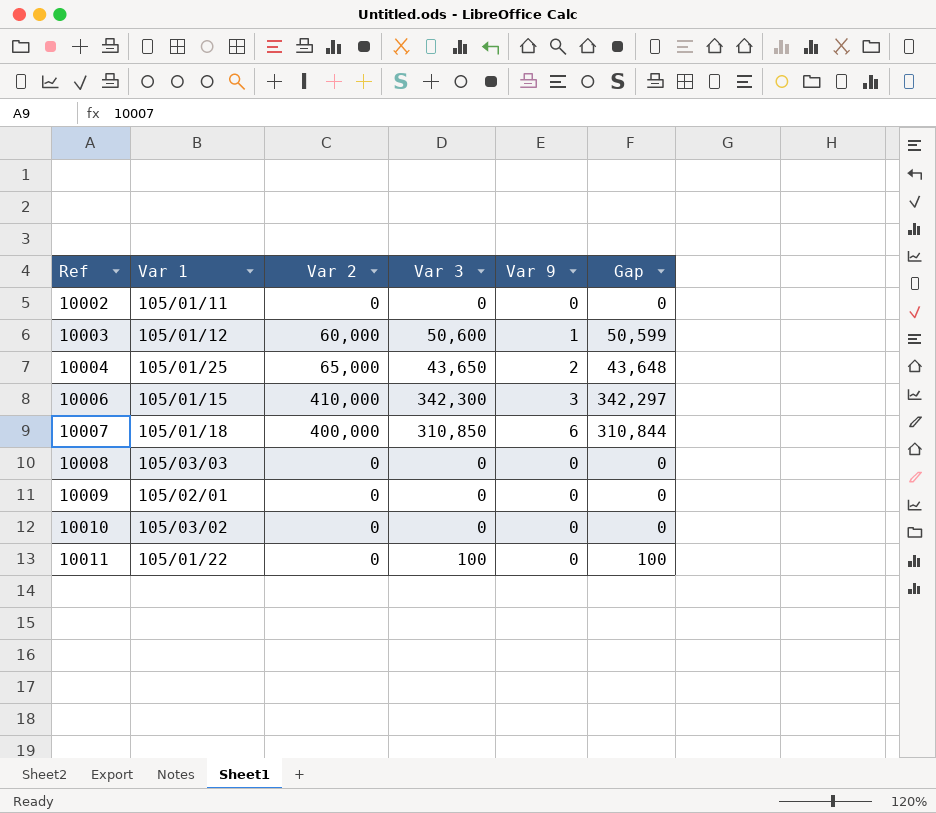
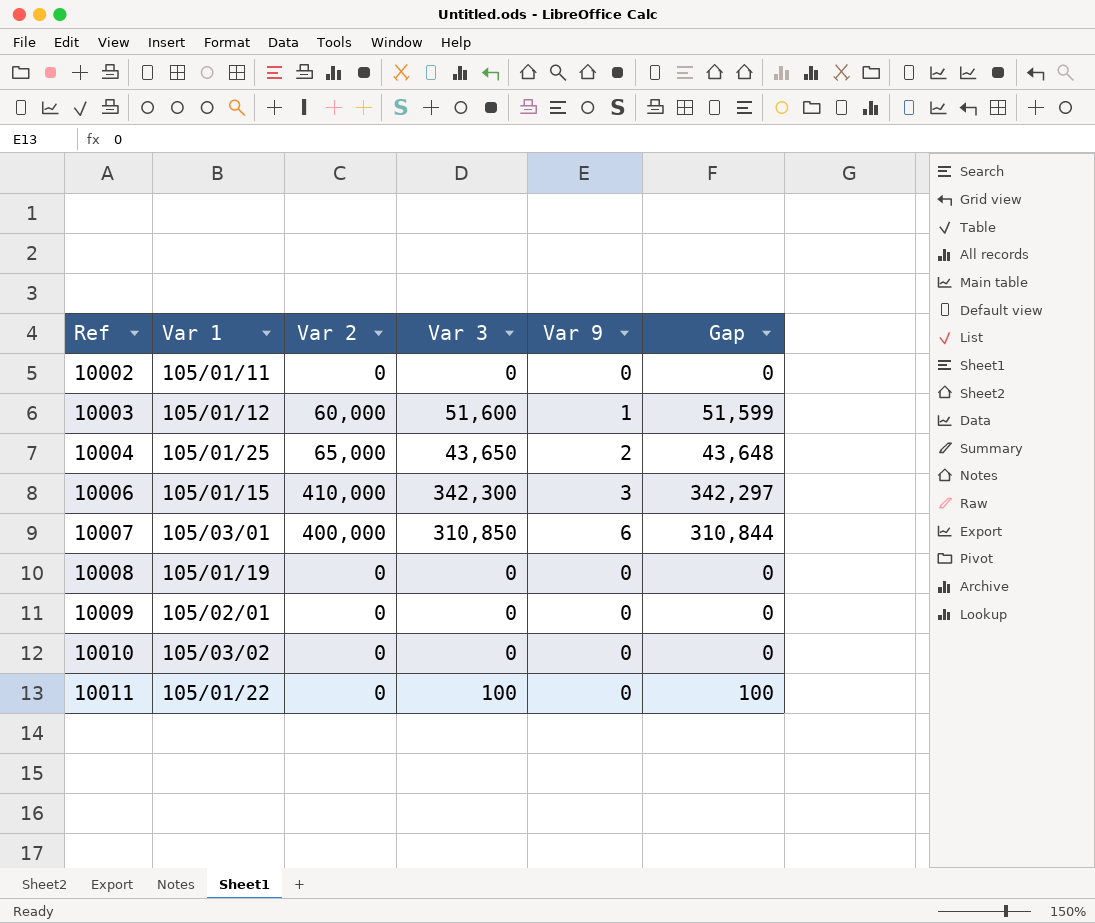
10003 | Var 3: 50,600 -> 51,600
10003 | Gap: 50,599 -> 51,599
10007 | Var 1: 105/01/18 -> 105/03/01
10008 | Var 1: 105/03/03 -> 105/01/19

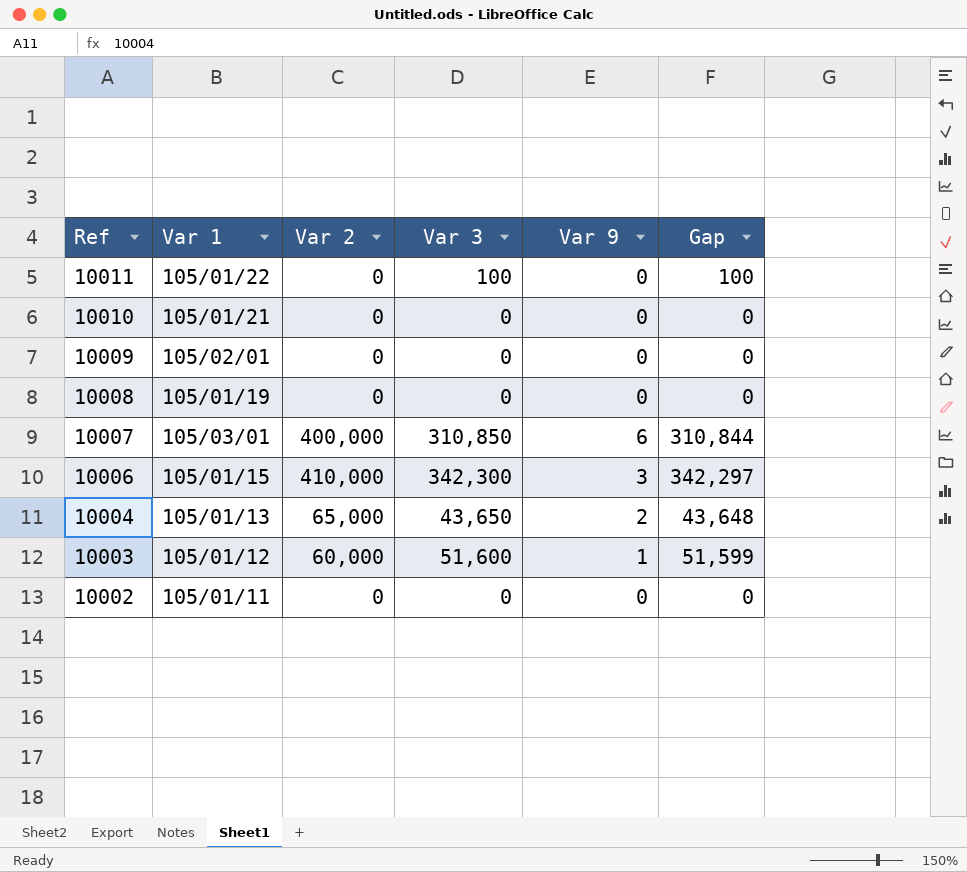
row order: Ref ascending -> Ref descending
10010 | Var 1: 105/03/02 -> 105/01/21
10004 | Var 1: 105/01/25 -> 105/01/13

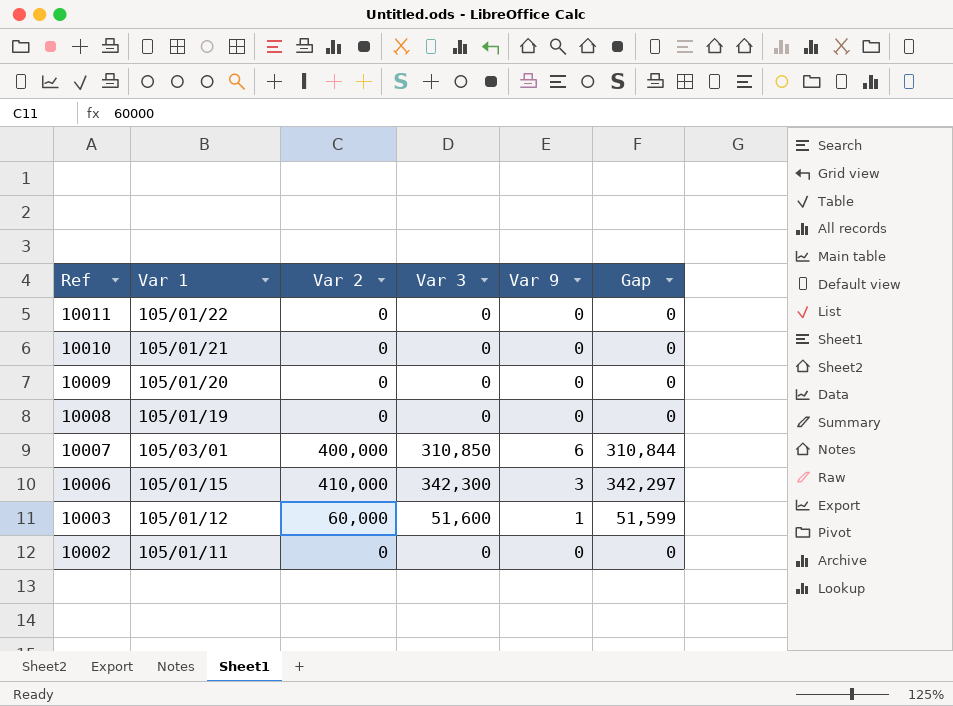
row 10004: 105/01/13 | 65,000 | 43,650 | 2 | 43,648 -> none
10011 | Var 3: 100 -> 0
10011 | Gap: 100 -> 0
10009 | Var 1: 105/02/01 -> 105/01/20

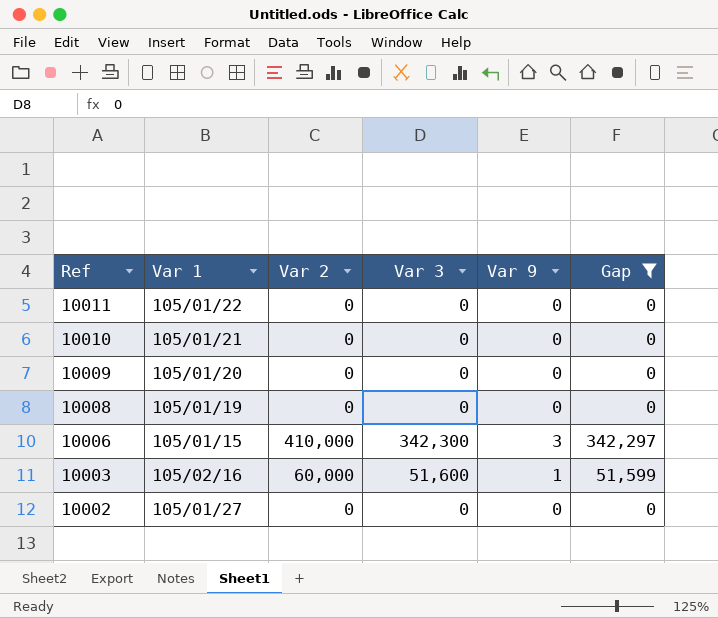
filter: none -> Gap != 310,844
10003 | Var 1: 105/01/12 -> 105/02/16
10002 | Var 1: 105/01/11 -> 105/01/27

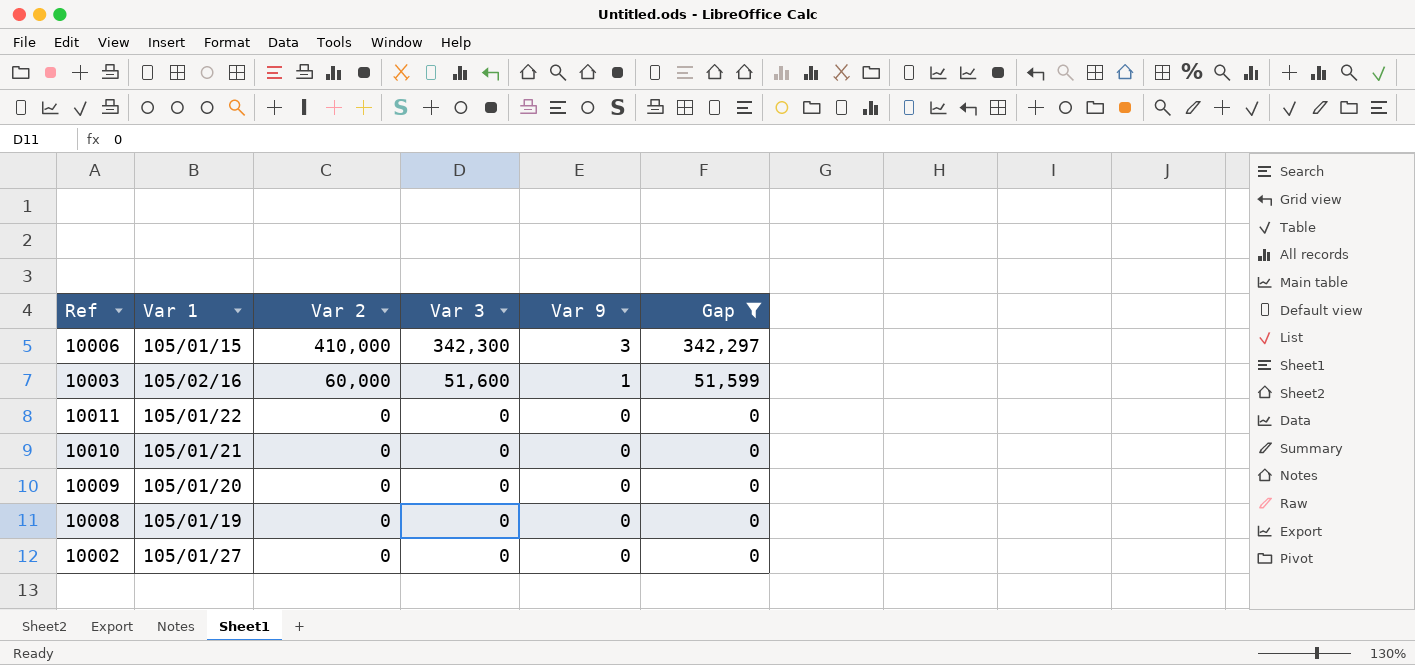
row order: Ref descending -> Var 2 descending

